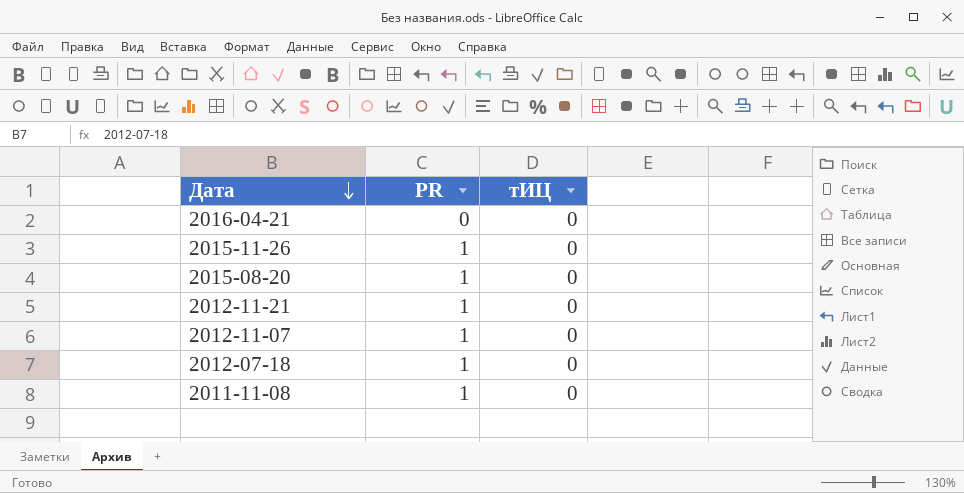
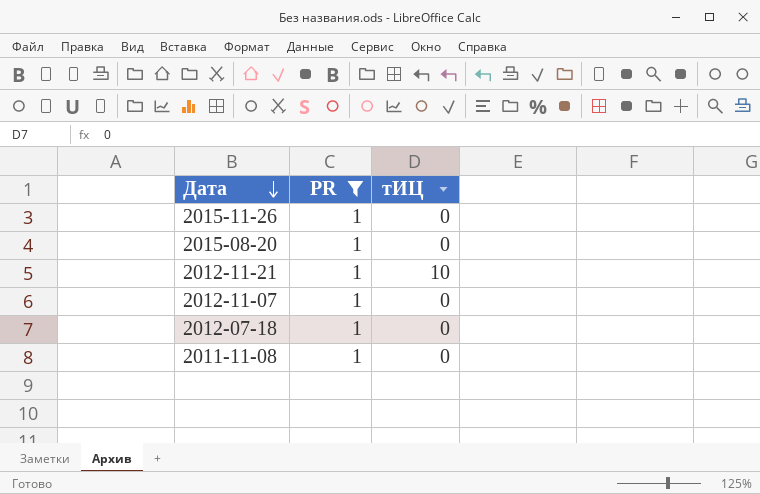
filter: none -> PR = 1
2012-11-21 | тИЦ: 0 -> 10

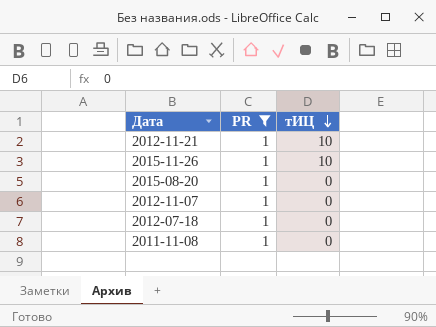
row order: Дата descending -> тИЦ descending
2015-11-26 | тИЦ: 0 -> 10

